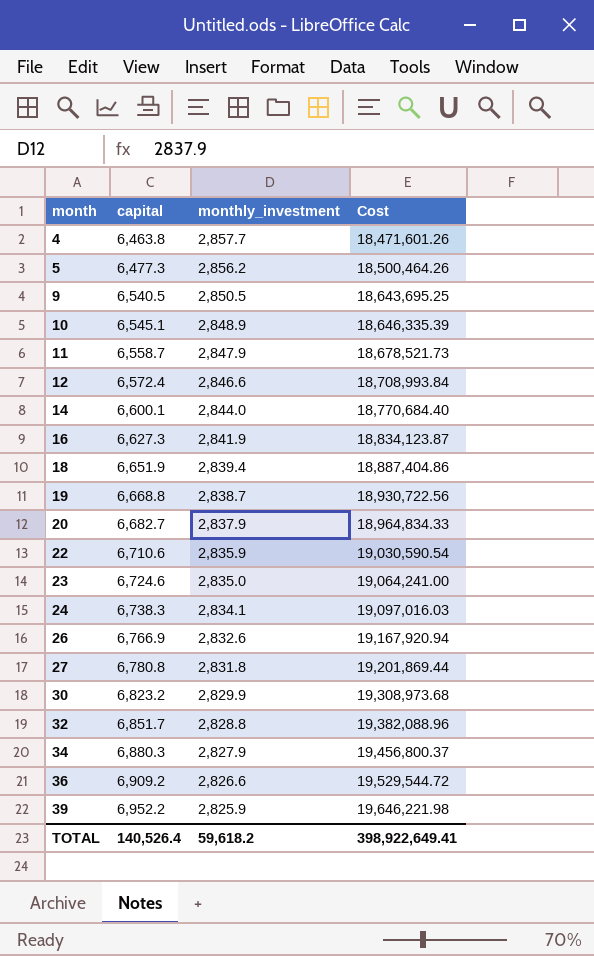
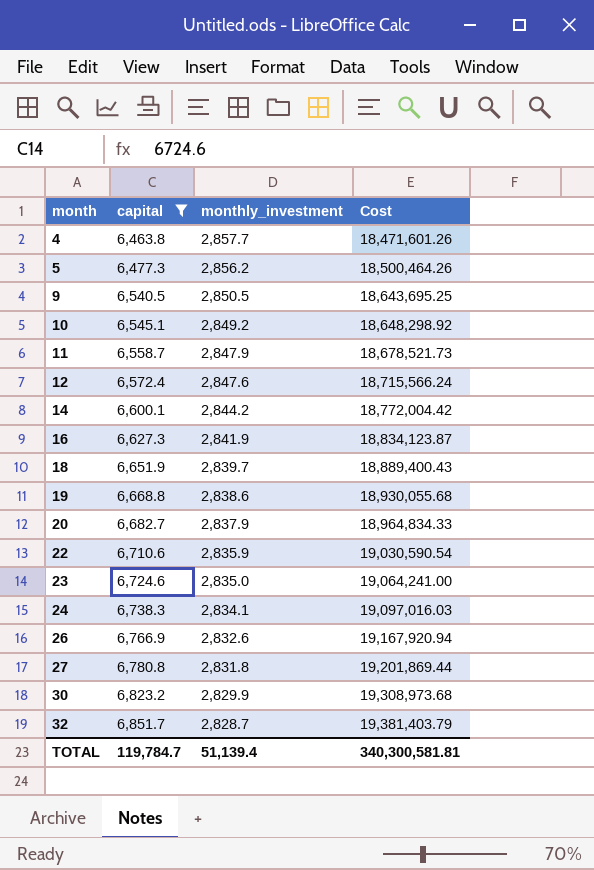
filter: none -> capital <= 6,851.7
10 | monthly_investment: 2,848.9 -> 2,849.2
10 | Cost: 18,646,335.39 -> 18,648,298.92
12 | monthly_investment: 2,846.6 -> 2,847.6
12 | Cost: 18,708,993.84 -> 18,715,566.24
14 | monthly_investment: 2,844.0 -> 2,844.2
14 | Cost: 18,770,684.40 -> 18,772,004.42
18 | monthly_investment: 2,839.4 -> 2,839.7
18 | Cost: 18,887,404.86 -> 18,889,400.43
19 | monthly_investment: 2,838.7 -> 2,838.6
19 | Cost: 18,930,722.56 -> 18,930,055.68
32 | monthly_investment: 2,828.8 -> 2,828.7
32 | Cost: 19,382,088.96 -> 19,381,403.79
TOTAL | capital: 140,526.4 -> 119,784.7
TOTAL | monthly_investment: 59,618.2 -> 51,139.4
TOTAL | Cost: 398,922,649.41 -> 340,300,581.81

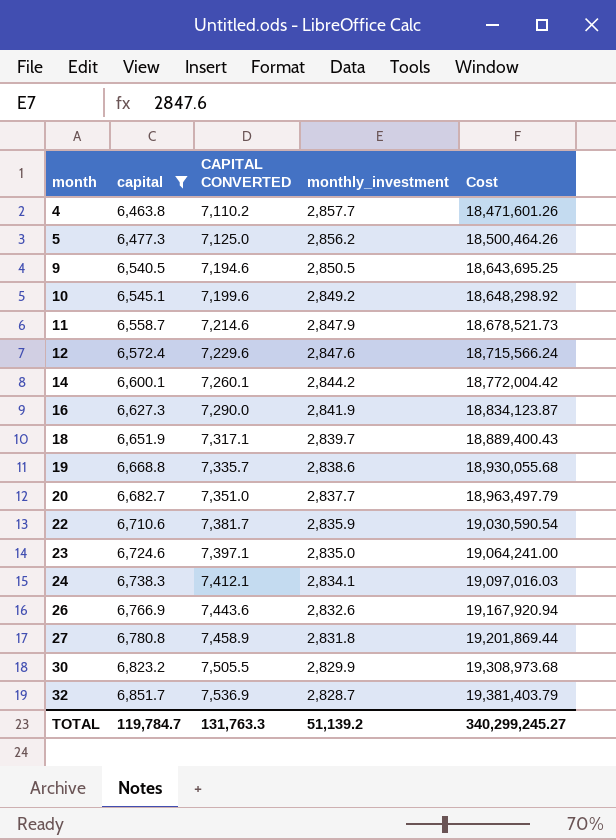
column CAPITAL CONVERTED | formula: none -> [capital] * 1.1
20 | monthly_investment: 2,837.9 -> 2,837.7
20 | Cost: 18,964,834.33 -> 18,963,497.79
TOTAL | monthly_investment: 51,139.4 -> 51,139.2
TOTAL | Cost: 340,300,581.81 -> 340,299,245.27

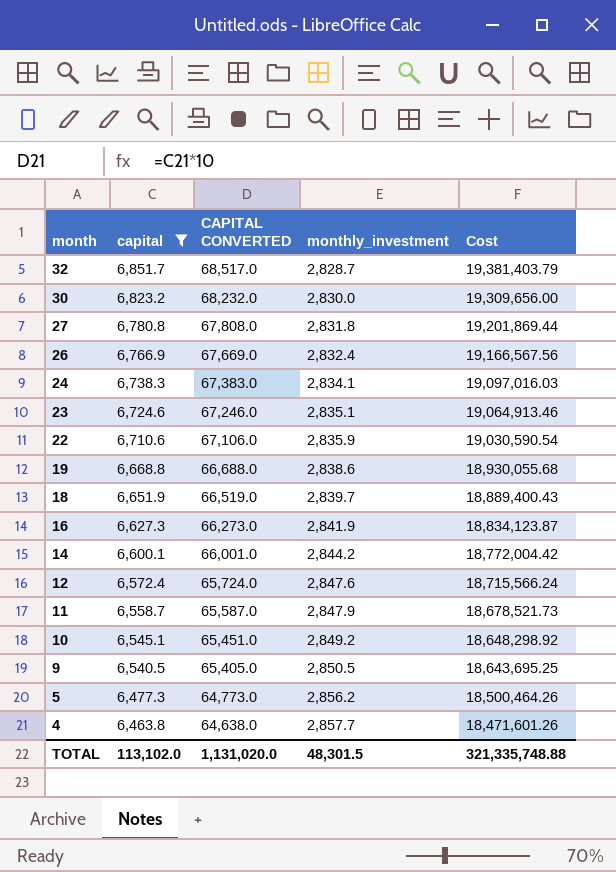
row order: month ascending -> month descending
column CAPITAL CONVERTED | formula: [capital] * 1.1 -> [capital] * 10
row 20: 6,682.7 | 7,351.0 | 2,837.7 | 18,963,497.79 -> none
30 | monthly_investment: 2,829.9 -> 2,830.0
30 | Cost: 19,308,973.68 -> 19,309,656.00
26 | monthly_investment: 2,832.6 -> 2,832.4
26 | Cost: 19,167,920.94 -> 19,166,567.56
23 | monthly_investment: 2,835.0 -> 2,835.1
23 | Cost: 19,064,241.00 -> 19,064,913.46
TOTAL | capital: 119,784.7 -> 113,102.0
TOTAL | CAPITAL CONVERTED: 131,763.3 -> 1,131,020.0
TOTAL | monthly_investment: 51,139.2 -> 48,301.5
TOTAL | Cost: 340,299,245.27 -> 321,335,748.88

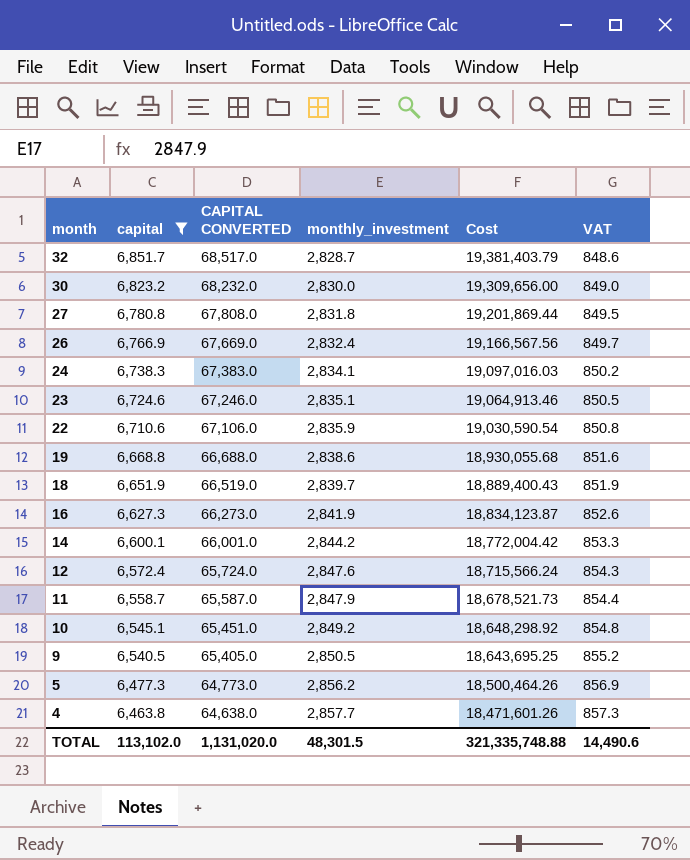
column VAT | formula: none -> [monthly_investment] * 0.3

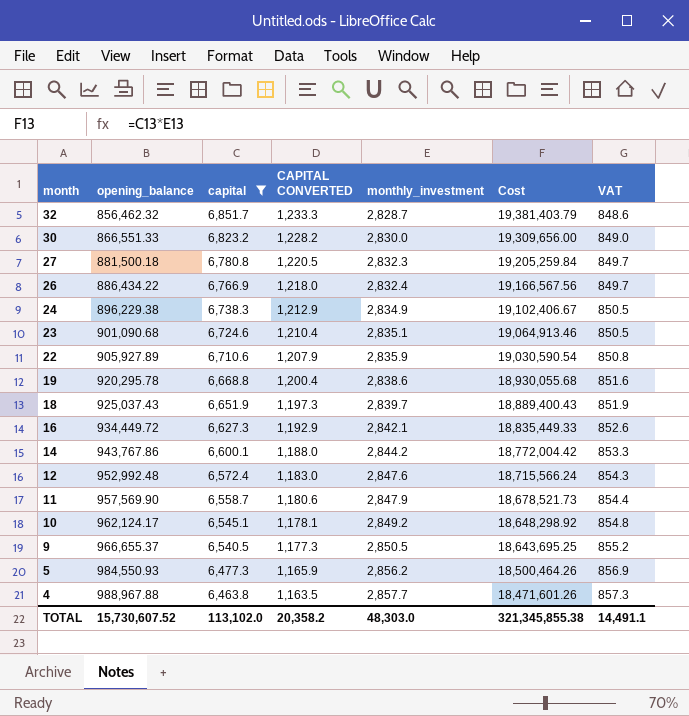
column opening_balance | position: none -> 2
column CAPITAL CONVERTED | formula: [capital] * 10 -> [capital] * 0.18
27 | monthly_investment: 2,831.8 -> 2,832.3
27 | Cost: 19,201,869.44 -> 19,205,259.84
27 | VAT: 849.5 -> 849.7
24 | monthly_investment: 2,834.1 -> 2,834.9
24 | Cost: 19,097,016.03 -> 19,102,406.67
24 | VAT: 850.2 -> 850.5
16 | monthly_investment: 2,841.9 -> 2,842.1
16 | Cost: 18,834,123.87 -> 18,835,449.33
TOTAL | CAPITAL CONVERTED: 1,131,020.0 -> 20,358.2
TOTAL | monthly_investment: 48,301.5 -> 48,303.0
TOTAL | Cost: 321,335,748.88 -> 321,345,855.38
TOTAL | VAT: 14,490.6 -> 14,491.1

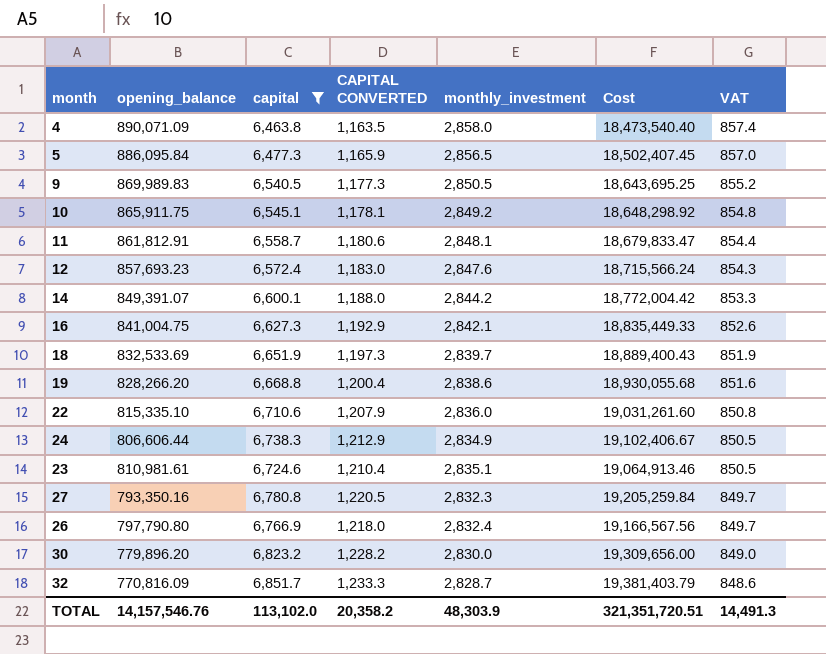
row order: month descending -> VAT descending
4 | opening_balance: 988,967.88 -> 890,071.09
4 | monthly_investment: 2,857.7 -> 2,858.0
4 | Cost: 18,471,601.26 -> 18,473,540.40
4 | VAT: 857.3 -> 857.4
5 | opening_balance: 984,550.93 -> 886,095.84
5 | monthly_investment: 2,856.2 -> 2,856.5
5 | Cost: 18,500,464.26 -> 18,502,407.45
5 | VAT: 856.9 -> 857.0
9 | opening_balance: 966,655.37 -> 869,989.83
10 | opening_balance: 962,124.17 -> 865,911.75
11 | opening_balance: 957,569.90 -> 861,812.91
11 | monthly_investment: 2,847.9 -> 2,848.1
11 | Cost: 18,678,521.73 -> 18,679,833.47
12 | opening_balance: 952,992.48 -> 857,693.23
14 | opening_balance: 943,767.86 -> 849,391.07
16 | opening_balance: 934,449.72 -> 841,004.75
18 | opening_balance: 925,037.43 -> 832,533.69
19 | opening_balance: 920,295.78 -> 828,266.20
22 | opening_balance: 905,927.89 -> 815,335.10
22 | monthly_investment: 2,835.9 -> 2,836.0
22 | Cost: 19,030,590.54 -> 19,031,261.60
24 | opening_balance: 896,229.38 -> 806,606.44
23 | opening_balance: 901,090.68 -> 810,981.61
27 | opening_balance: 881,500.18 -> 793,350.16
26 | opening_balance: 886,434.22 -> 797,790.80
30 | opening_balance: 866,551.33 -> 779,896.20
32 | opening_balance: 856,462.32 -> 770,816.09
TOTAL | opening_balance: 15,730,607.52 -> 14,157,546.76
TOTAL | monthly_investment: 48,303.0 -> 48,303.9
TOTAL | Cost: 321,345,855.38 -> 321,351,720.51
TOTAL | VAT: 14,491.1 -> 14,491.3

